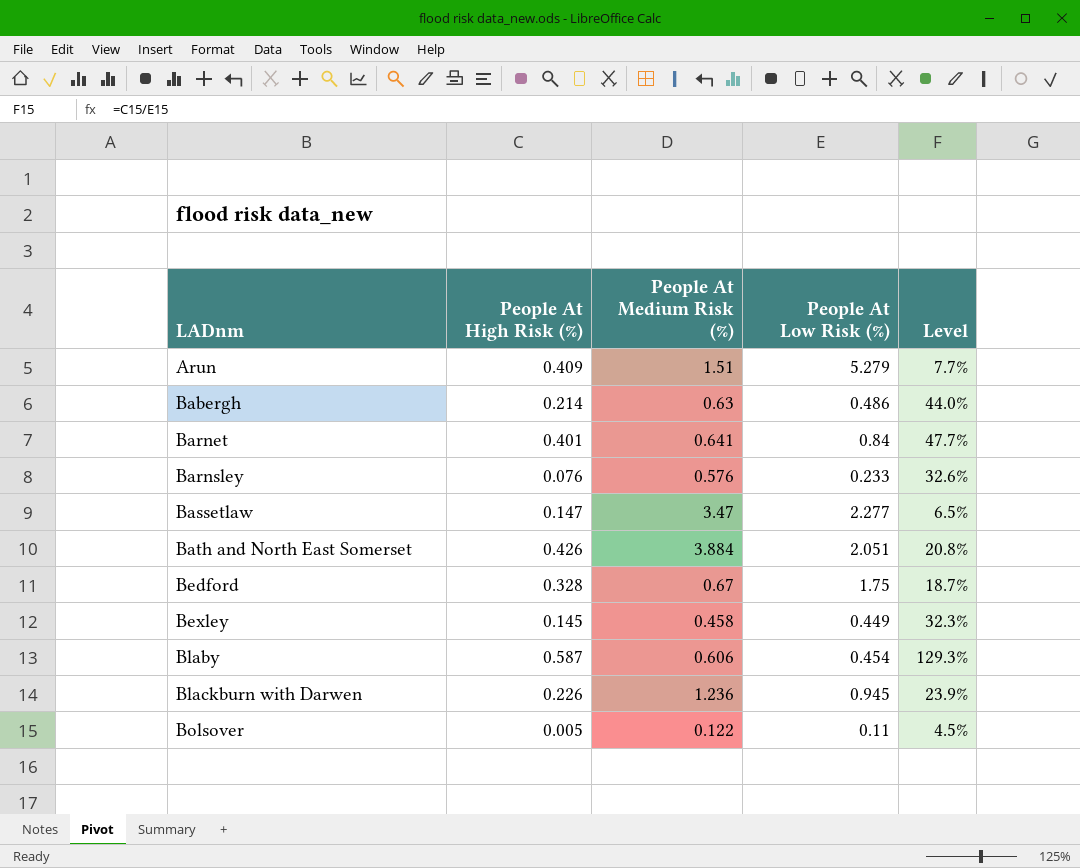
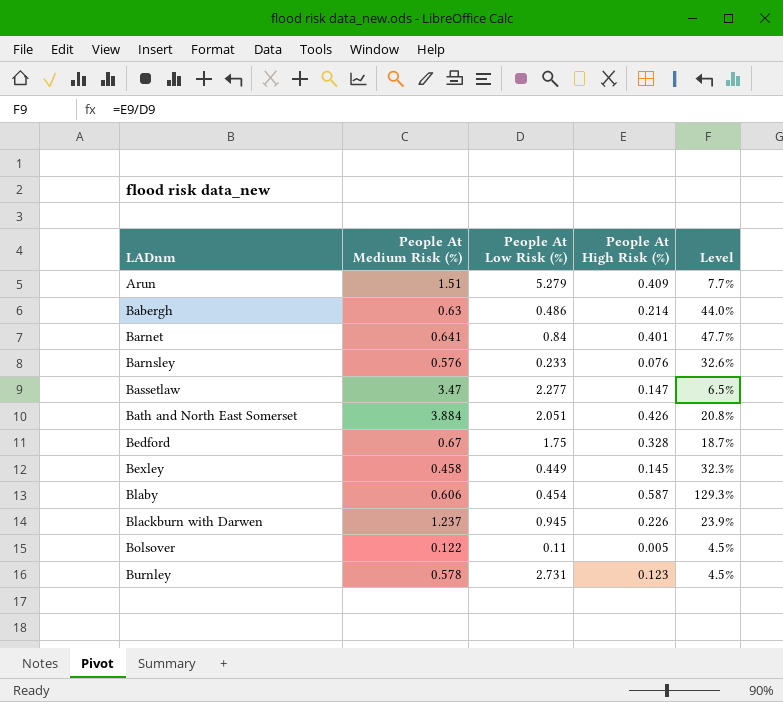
column People At High Risk (%) | position: 2 -> 4
Blackburn with Darwen | People At Medium Risk (%): 1.236 -> 1.237
row Burnley: none -> 0.578 | 2.731 | 0.123 | 4.5%

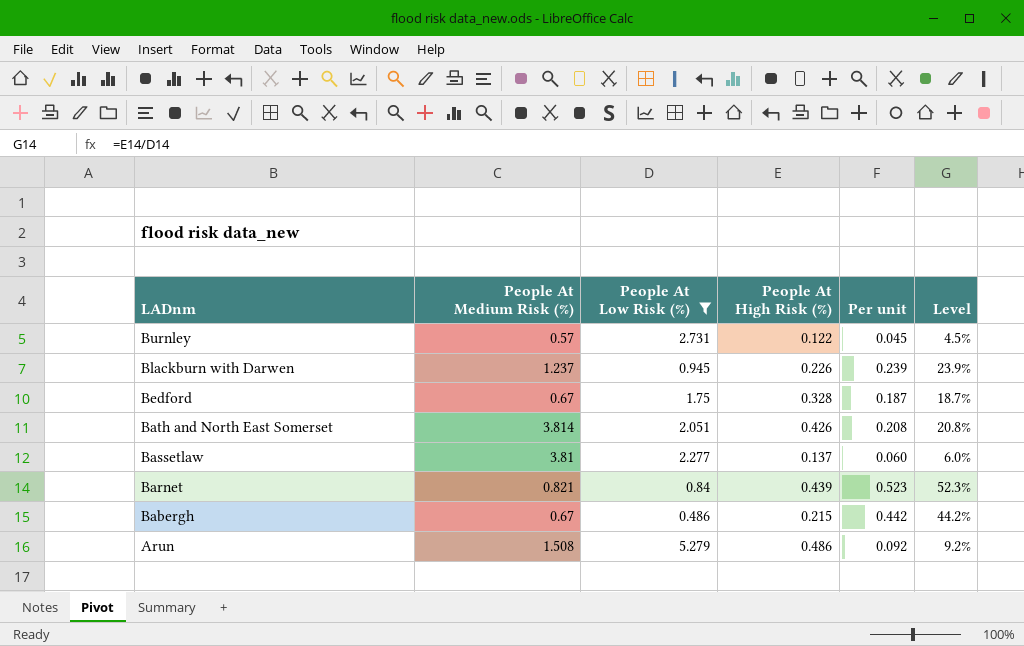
filter: none -> People At Low Risk (%) >= 0.486
row order: LADnm ascending -> LADnm descending
column Per unit | formula: none -> [People At High Risk (%)] / [People At Low Risk (%)]
Burnley | People At Medium Risk (%): 0.578 -> 0.57
Burnley | People At High Risk (%): 0.123 -> 0.122
Bath and North East Somerset | People At Medium Risk (%): 3.884 -> 3.814
Bassetlaw | People At Medium Risk (%): 3.47 -> 3.81
Bassetlaw | People At High Risk (%): 0.147 -> 0.137
Bassetlaw | Level: 6.5% -> 6.0%
Barnet | People At Medium Risk (%): 0.641 -> 0.821
Barnet | People At High Risk (%): 0.401 -> 0.439
Barnet | Level: 47.7% -> 52.3%
Babergh | People At Medium Risk (%): 0.63 -> 0.67
Babergh | People At High Risk (%): 0.214 -> 0.215
Babergh | Level: 44.0% -> 44.2%
Arun | People At Medium Risk (%): 1.51 -> 1.508
Arun | People At High Risk (%): 0.409 -> 0.486
Arun | Level: 7.7% -> 9.2%

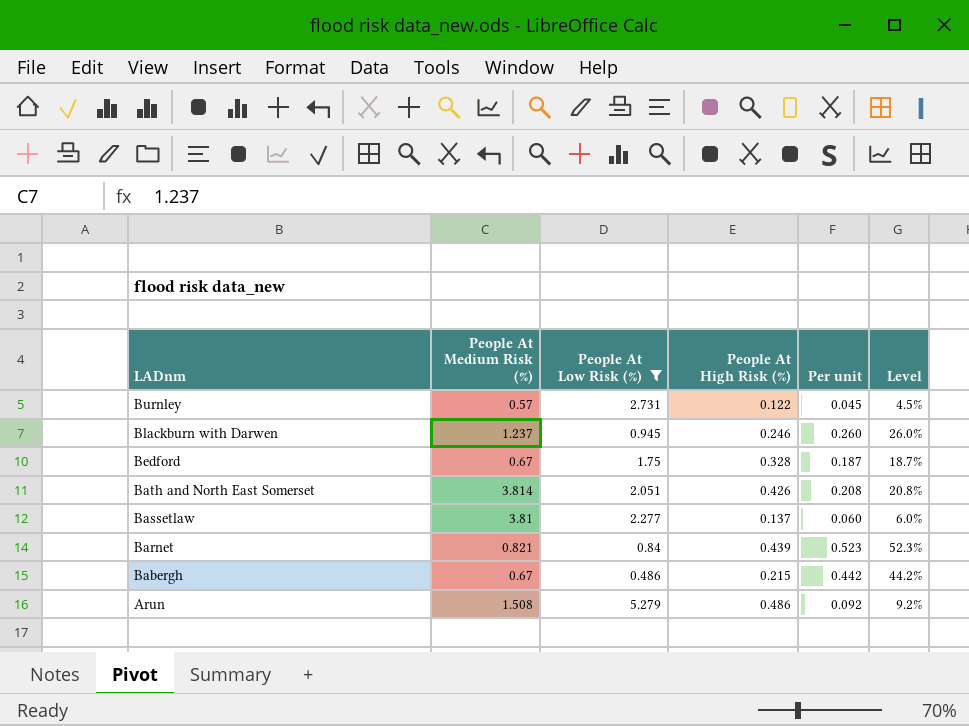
Blackburn with Darwen | People At High Risk (%): 0.226 -> 0.246
Blackburn with Darwen | Per unit: 0.239 -> 0.260
Blackburn with Darwen | Level: 23.9% -> 26.0%

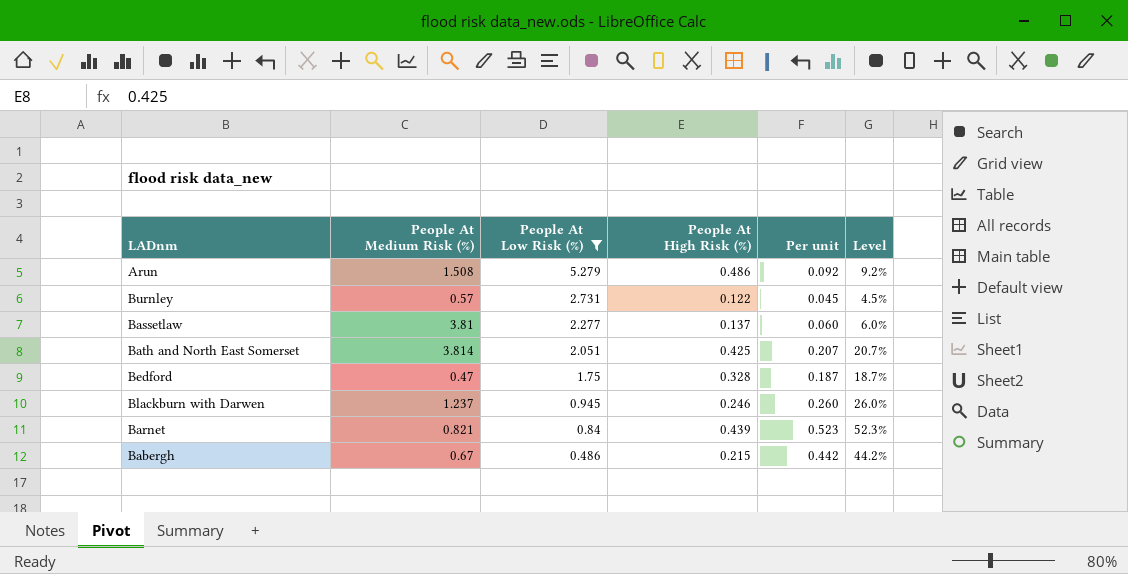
row order: LADnm descending -> People At Low Risk (%) descending
Bath and North East Somerset | People At High Risk (%): 0.426 -> 0.425
Bath and North East Somerset | Per unit: 0.208 -> 0.207
Bath and North East Somerset | Level: 20.8% -> 20.7%
Bedford | People At Medium Risk (%): 0.67 -> 0.47

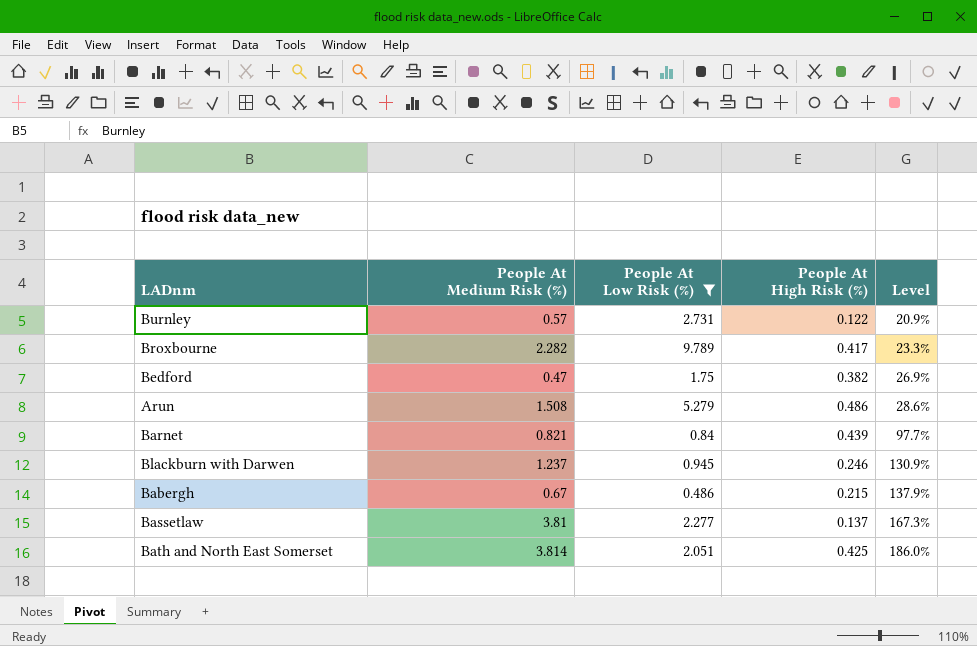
row order: People At Low Risk (%) descending -> Level ascending
column Per unit | formula: [People At High Risk (%)] / [People At Low Risk (%)] -> none
column Level | formula: [People At High Risk (%)] / [People At Low Risk (%)] -> [People At Medium Risk (%)] / [People At Low Risk (%)]
row Broxbourne: none -> 2.282 | 9.789 | 0.417 | 23.3%
Bedford | People At High Risk (%): 0.328 -> 0.382

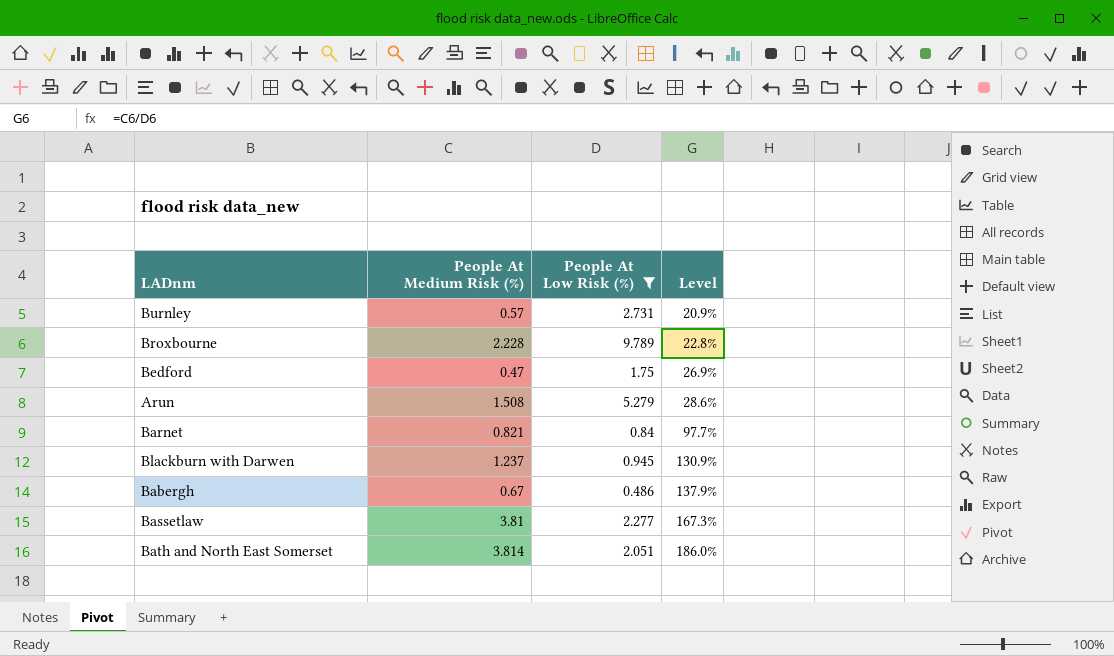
column People At High Risk (%) | position: 4 -> none
Broxbourne | People At Medium Risk (%): 2.282 -> 2.228
Broxbourne | Level: 23.3% -> 22.8%

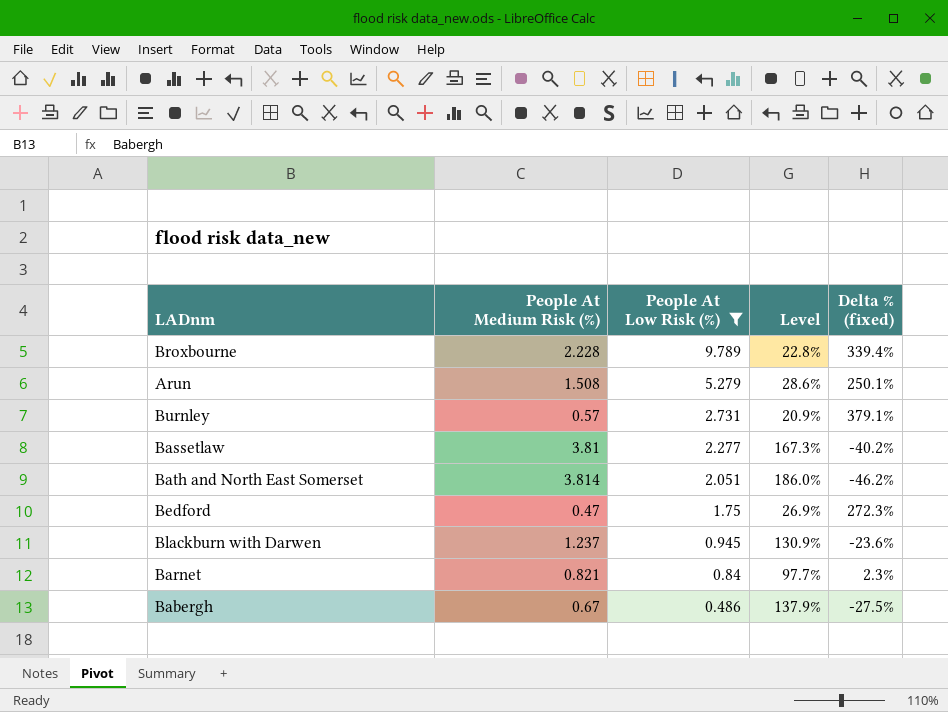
row order: Level ascending -> People At Low Risk (%) descending
column Delta % (fixed) | formula: none -> ([People At Low Risk (%)] - [People At Medium Risk (%)]) / [People At Medium Risk (%)]

